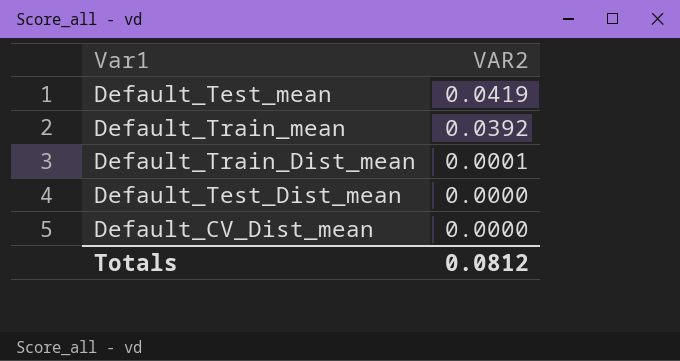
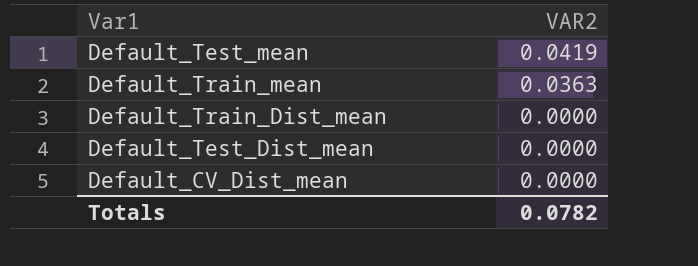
Default_Train_mean | VAR2: 0.0392 -> 0.0363
Default_Train_Dist_mean | VAR2: 0.0001 -> 0.0000
Totals | VAR2: 0.0812 -> 0.0782

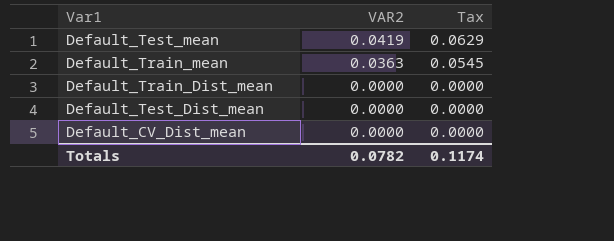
column Tax | formula: none -> [VAR2] * 1.5

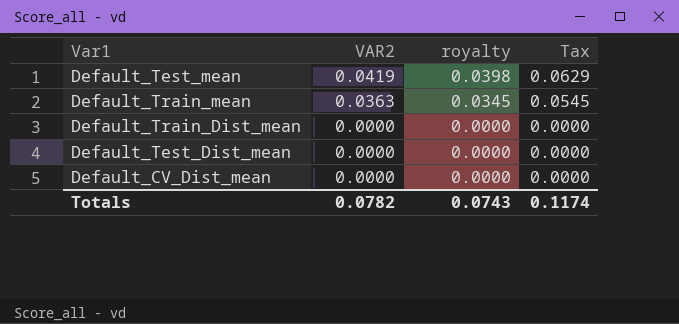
column royalty | formula: none -> [VAR2] * 0.95

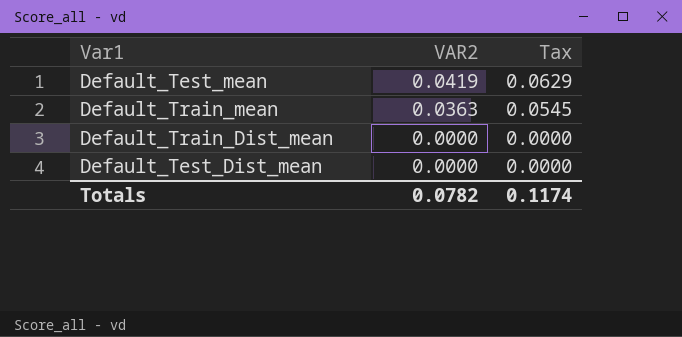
column royalty | formula: [VAR2] * 0.95 -> none
row Default_CV_Dist_mean: 0.0000 | 0.0000 | 0.0000 -> none

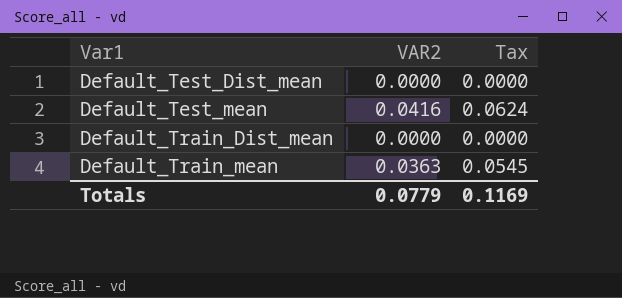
row order: VAR2 descending -> Var1 ascending
Default_Test_mean | VAR2: 0.0419 -> 0.0416
Default_Test_mean | Tax: 0.0629 -> 0.0624
Totals | VAR2: 0.0782 -> 0.0779
Totals | Tax: 0.1174 -> 0.1169

